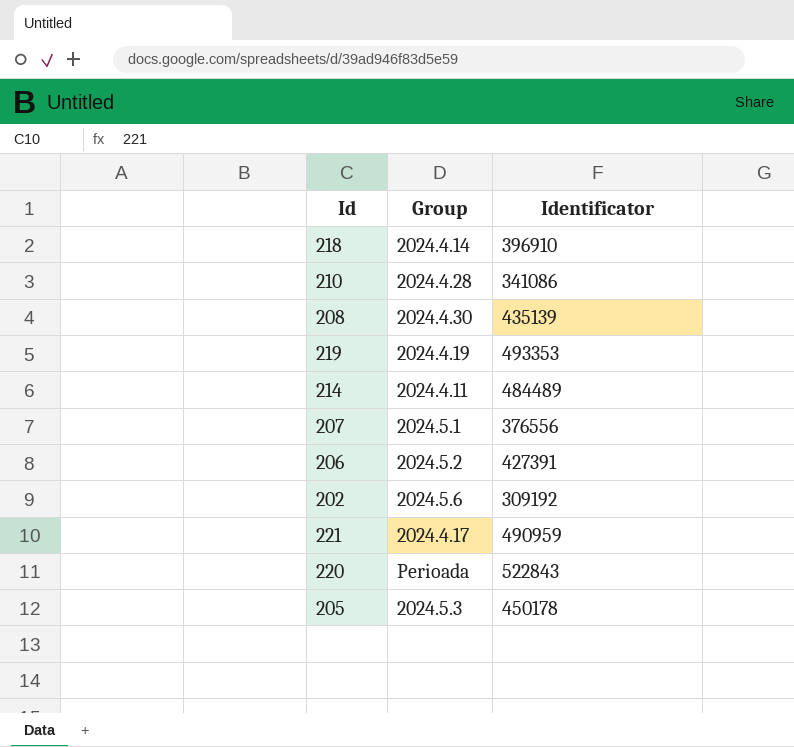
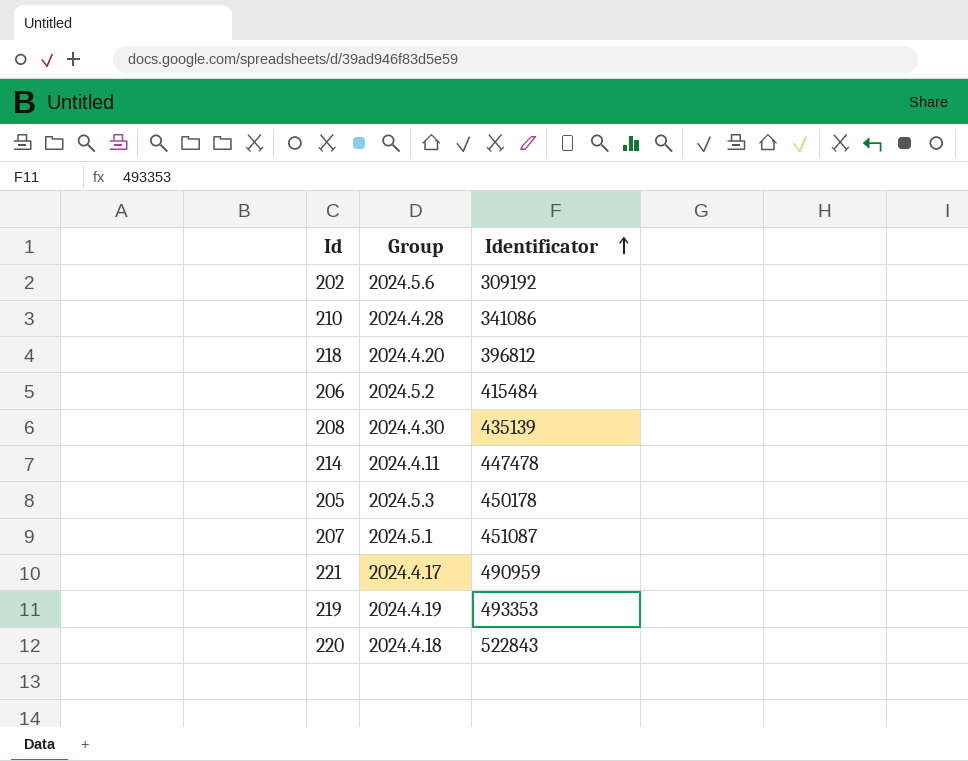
row order: none -> Identificator ascending
218 | Group: 2024.4.14 -> 2024.4.20
218 | Identificator: 396910 -> 396812
206 | Identificator: 427391 -> 415484
214 | Identificator: 484489 -> 447478
207 | Identificator: 376556 -> 451087
220 | Group: Perioada -> 2024.4.18

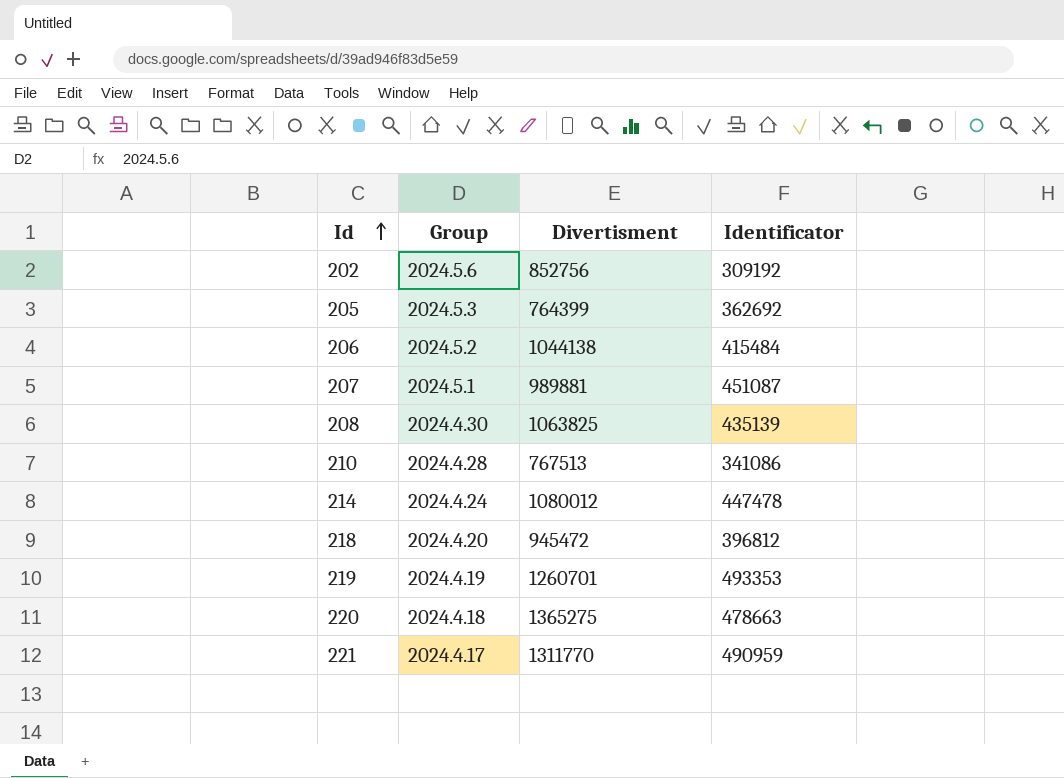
row order: Identificator ascending -> Id ascending
column Divertisment | position: none -> 3
205 | Identificator: 450178 -> 362692
214 | Group: 2024.4.11 -> 2024.4.24
220 | Identificator: 522843 -> 478663

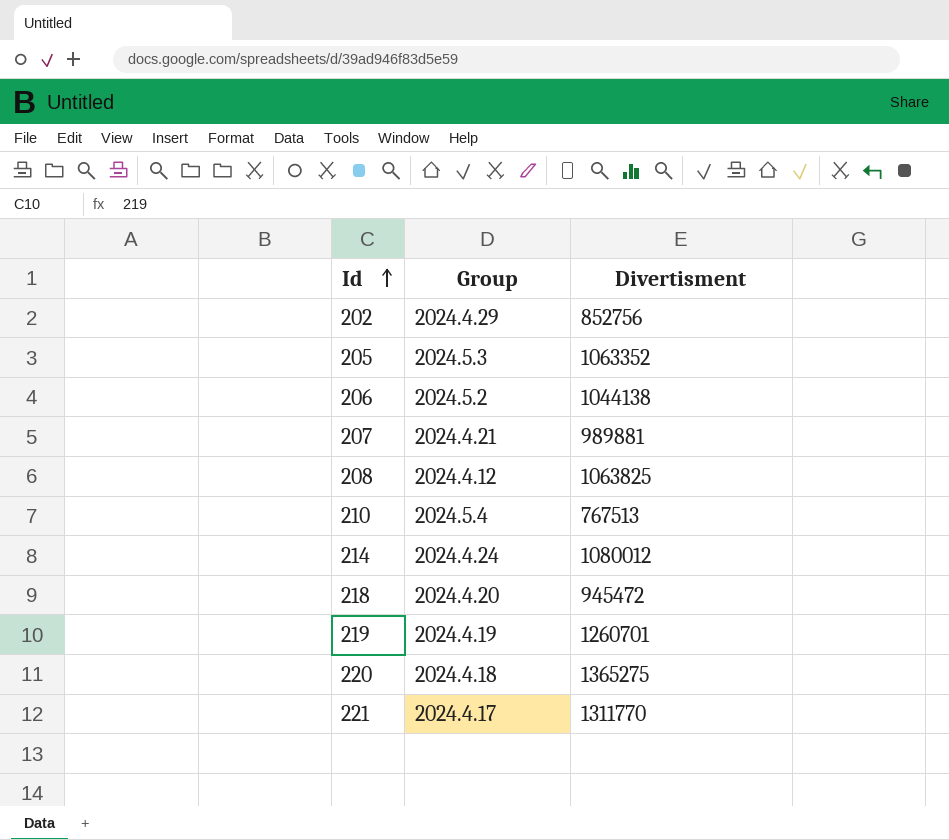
column Identificator | position: 4 -> none
202 | Group: 2024.5.6 -> 2024.4.29
205 | Divertisment: 764399 -> 1063352
207 | Group: 2024.5.1 -> 2024.4.21
208 | Group: 2024.4.30 -> 2024.4.12
210 | Group: 2024.4.28 -> 2024.5.4

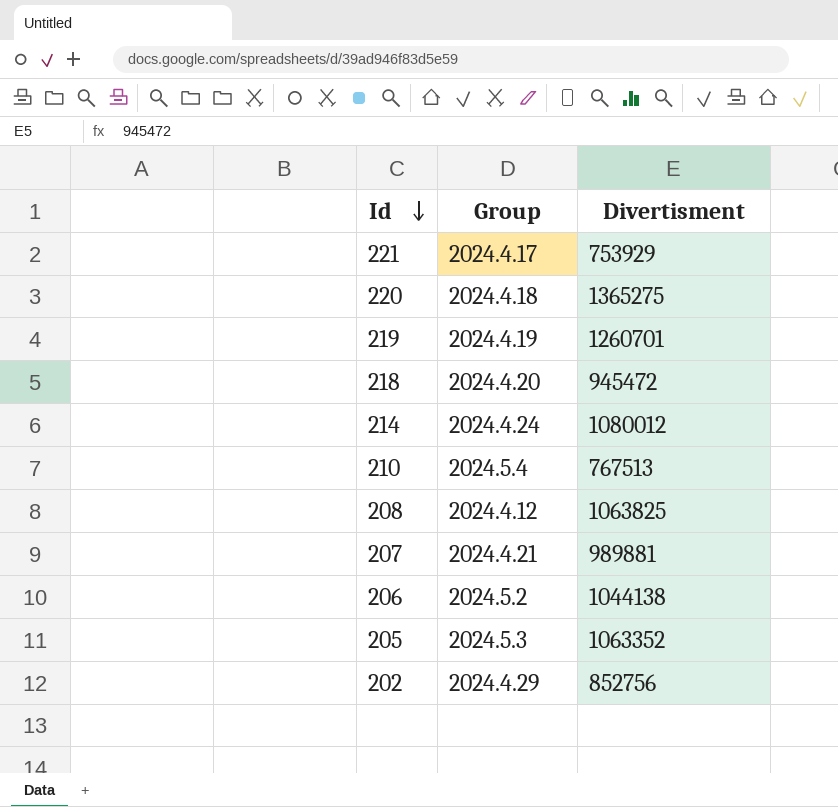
row order: Id ascending -> Id descending
221 | Divertisment: 1311770 -> 753929

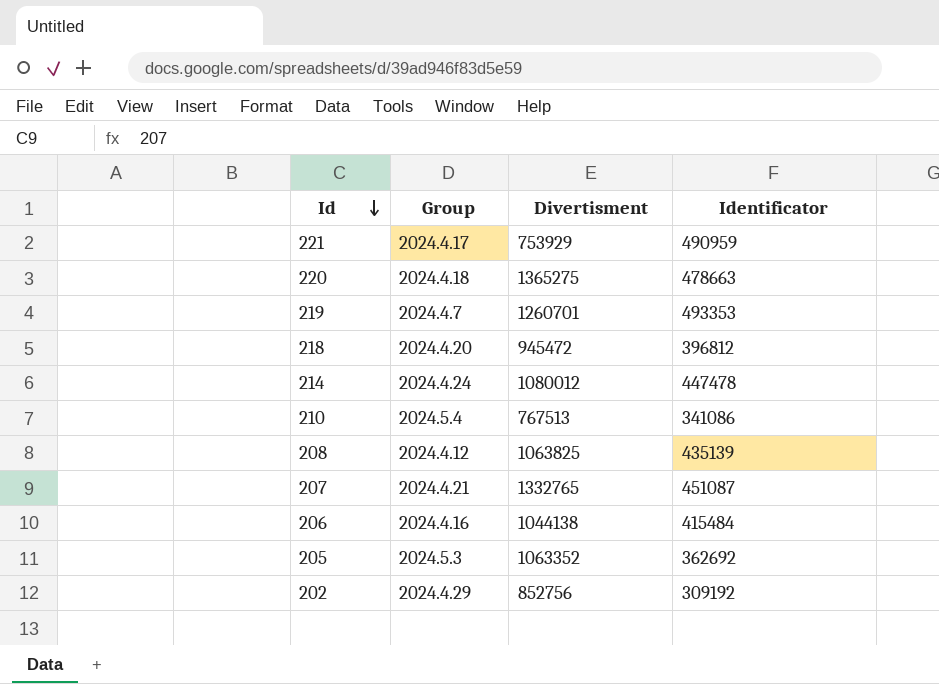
column Identificator | position: none -> 4
219 | Group: 2024.4.19 -> 2024.4.7
207 | Divertisment: 989881 -> 1332765
206 | Group: 2024.5.2 -> 2024.4.16

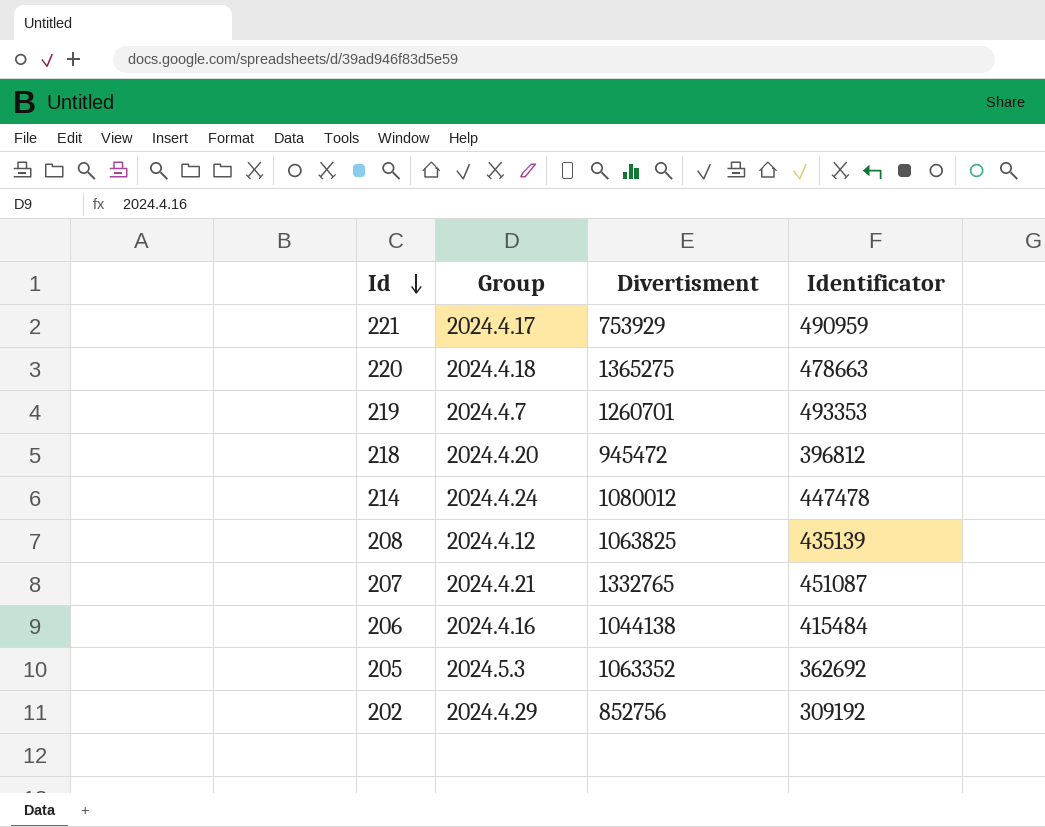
row 210: 2024.5.4 | 767513 | 341086 -> none

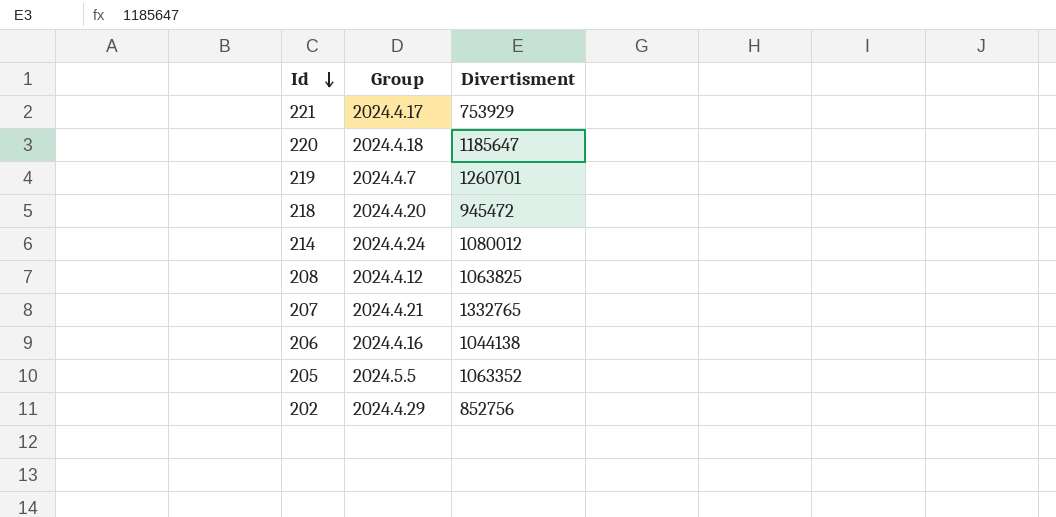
column Identificator | position: 4 -> none
220 | Divertisment: 1365275 -> 1185647
205 | Group: 2024.5.3 -> 2024.5.5

